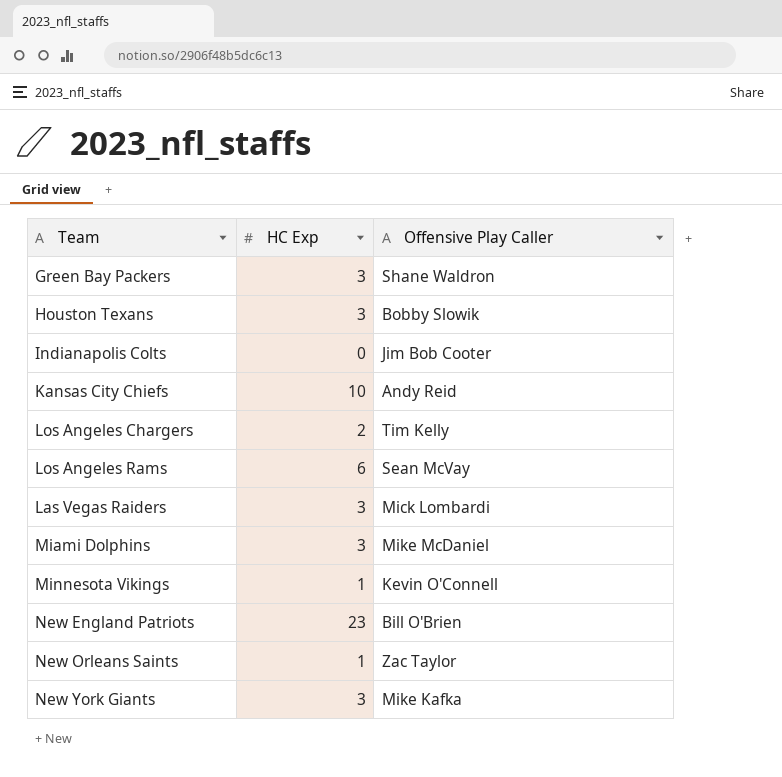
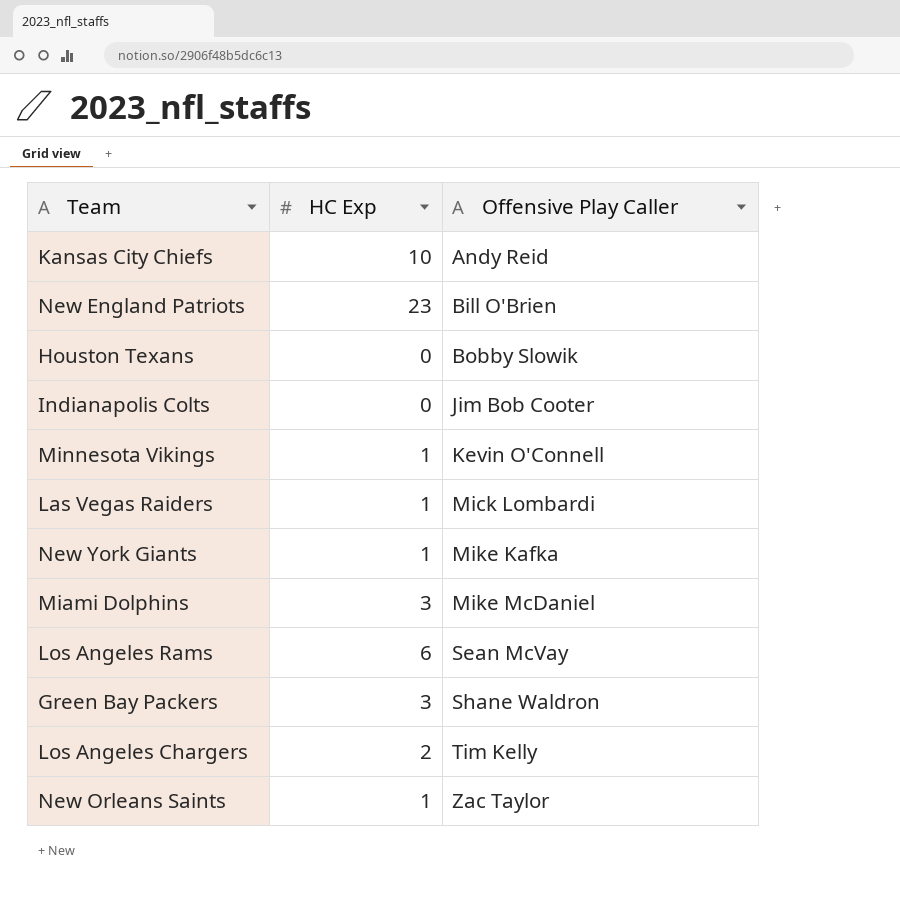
row order: none -> Offensive Play Caller ascending
Houston Texans | HC Exp: 3 -> 0
Las Vegas Raiders | HC Exp: 3 -> 1
New York Giants | HC Exp: 3 -> 1

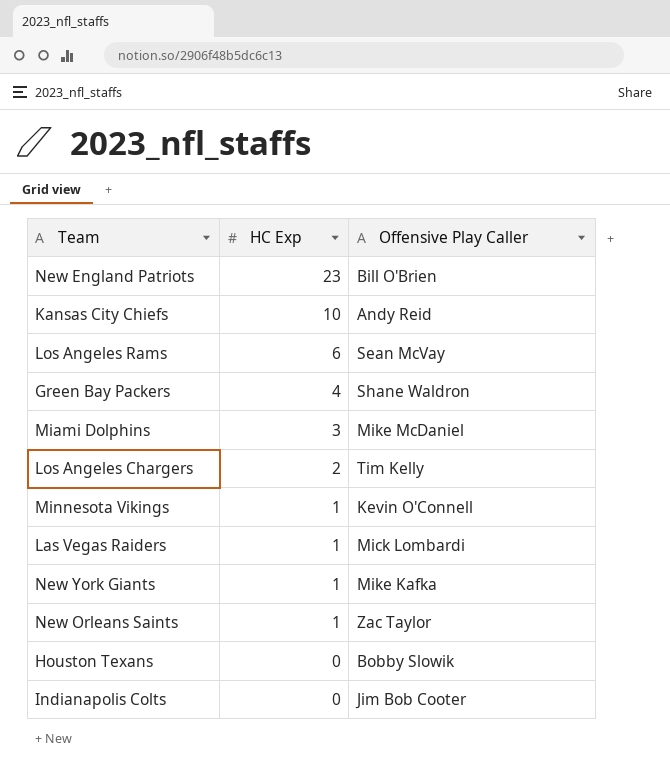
row order: Offensive Play Caller ascending -> HC Exp descending
Green Bay Packers | HC Exp: 3 -> 4

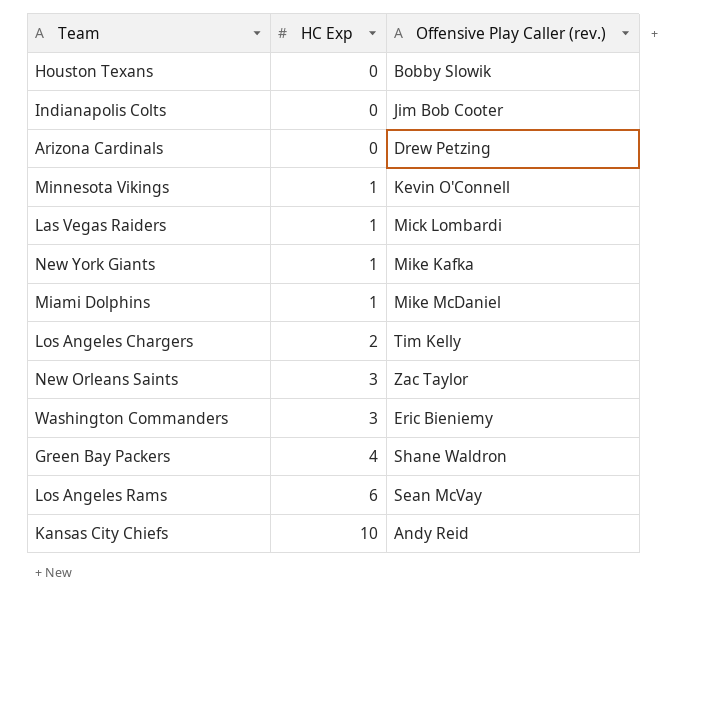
row order: HC Exp descending -> HC Exp ascending
column name: Offensive Play Caller -> Offensive Play Caller (rev.)
row New England Patriots: 23 | Bill O'Brien -> none
row Arizona Cardinals: none -> 0 | Drew Petzing
Miami Dolphins | HC Exp: 3 -> 1
New Orleans Saints | HC Exp: 1 -> 3
row Washington Commanders: none -> 3 | Eric Bieniemy

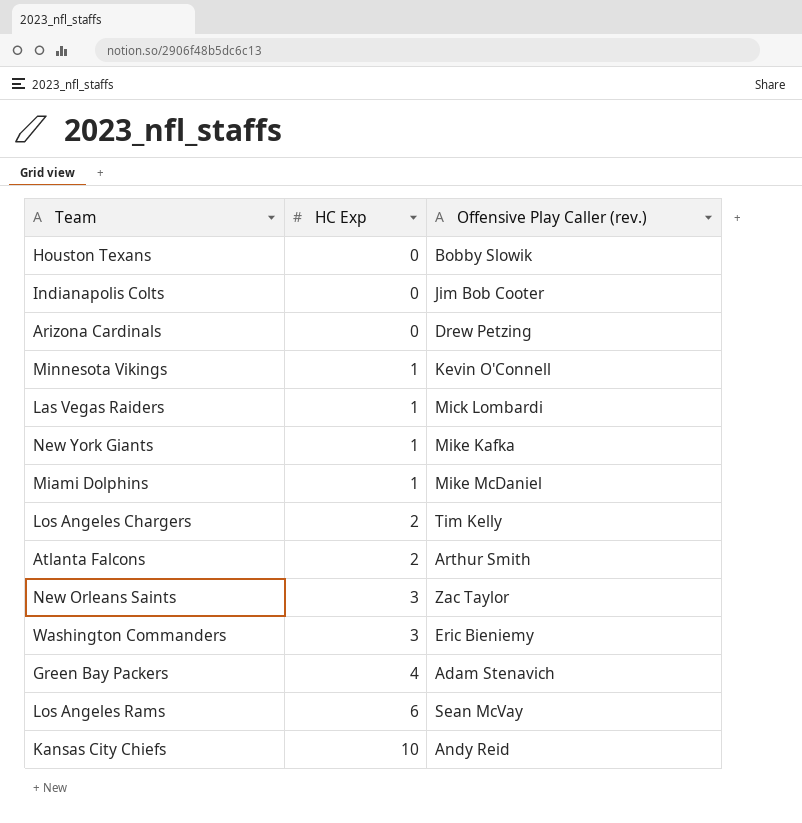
row Atlanta Falcons: none -> 2 | Arthur Smith
Green Bay Packers | Offensive Play Caller (rev.): Shane Waldron -> Adam Stenavich

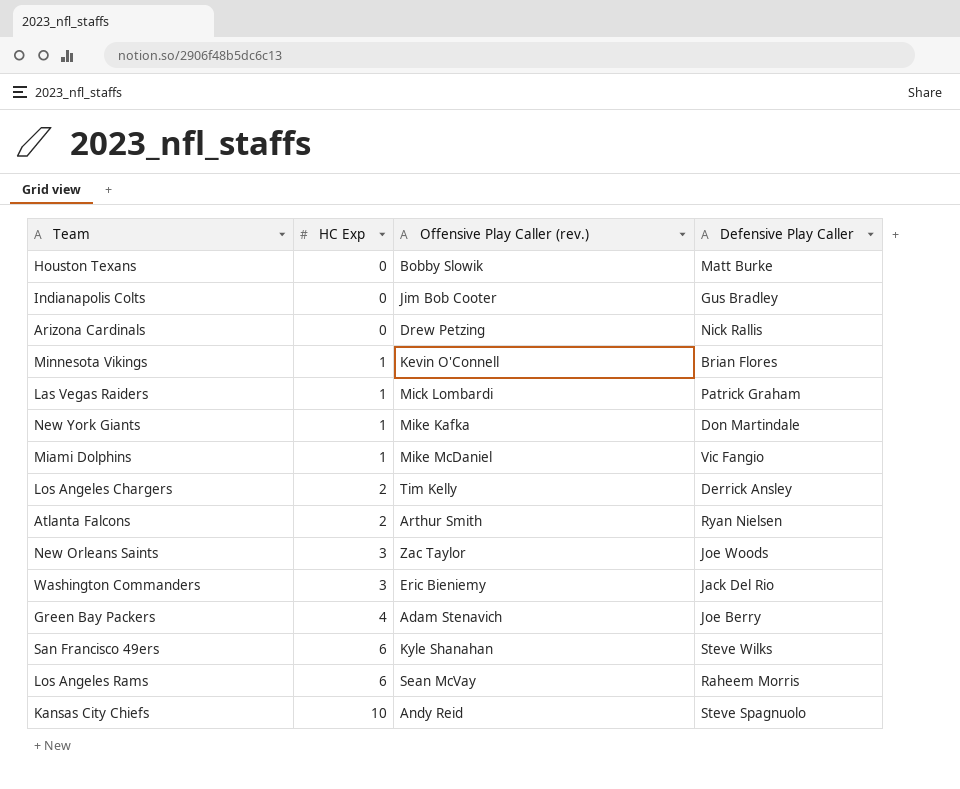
column Defensive Play Caller | position: none -> 4
row San Francisco 49ers: none -> 6 | Kyle Shanahan | Steve Wilks

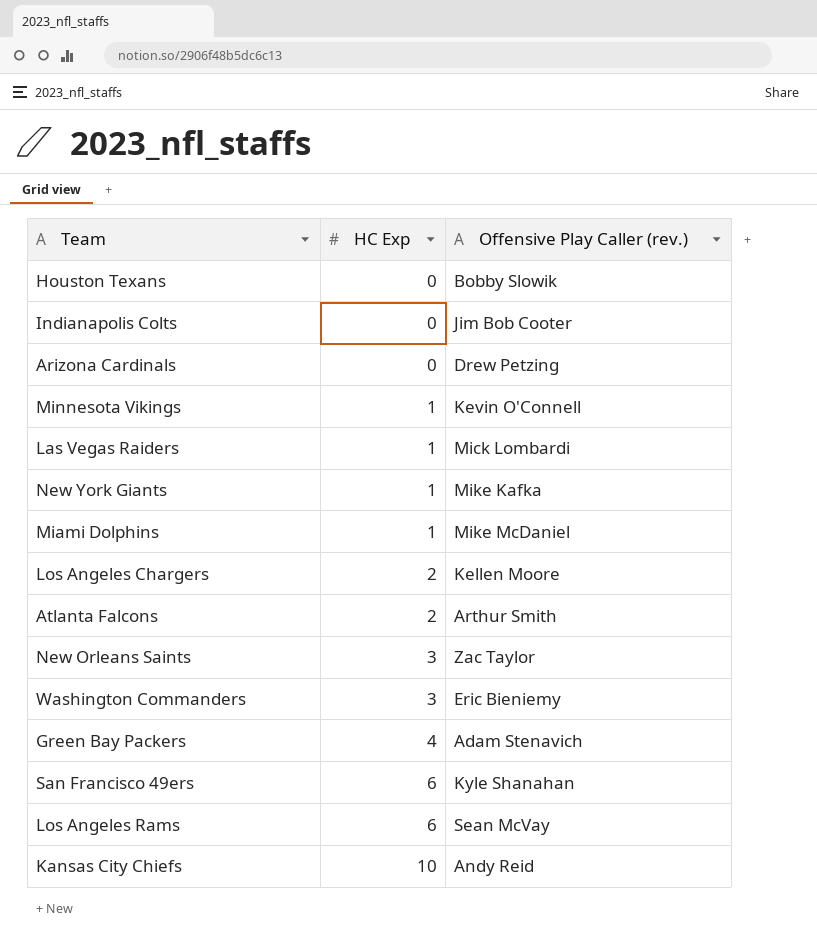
column Defensive Play Caller | position: 4 -> none
Los Angeles Chargers | Offensive Play Caller (rev.): Tim Kelly -> Kellen Moore

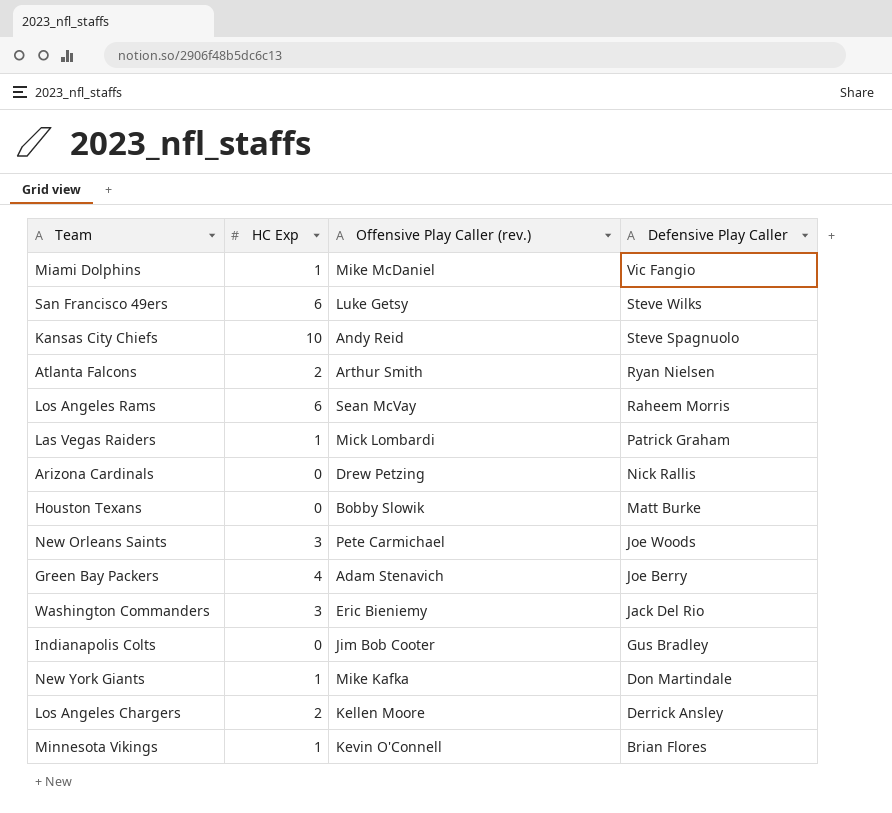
row order: HC Exp ascending -> Defensive Play Caller descending
column Defensive Play Caller | position: none -> 4
San Francisco 49ers | Offensive Play Caller (rev.): Kyle Shanahan -> Luke Getsy
New Orleans Saints | Offensive Play Caller (rev.): Zac Taylor -> Pete Carmichael

